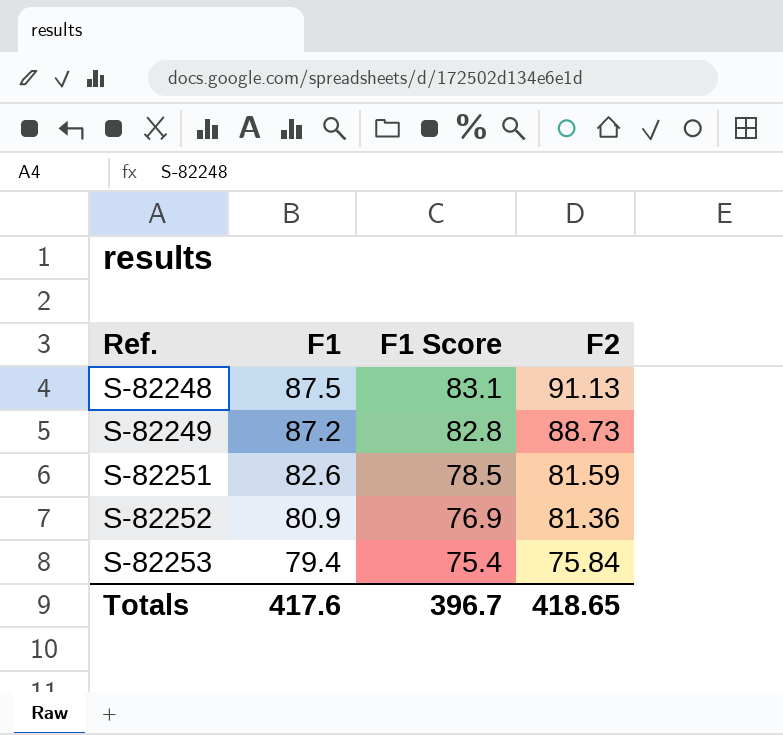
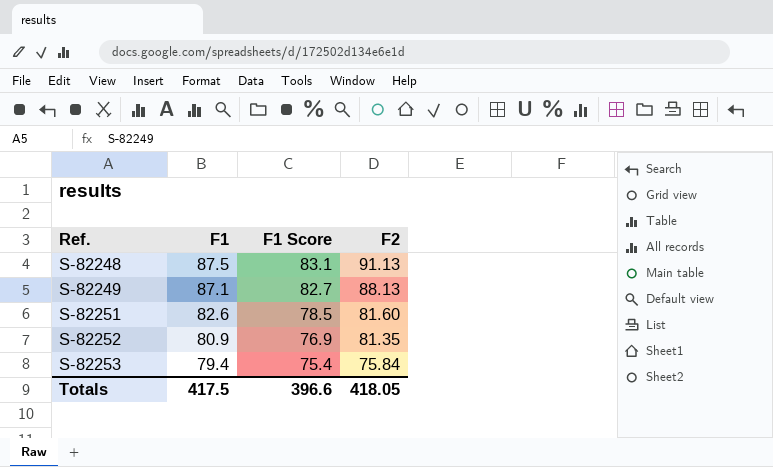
S-82249 | F1: 87.2 -> 87.1
S-82249 | F1 Score: 82.8 -> 82.7
S-82249 | F2: 88.73 -> 88.13
S-82251 | F2: 81.59 -> 81.60
S-82252 | F2: 81.36 -> 81.35
Totals | F1: 417.6 -> 417.5
Totals | F1 Score: 396.7 -> 396.6
Totals | F2: 418.65 -> 418.05

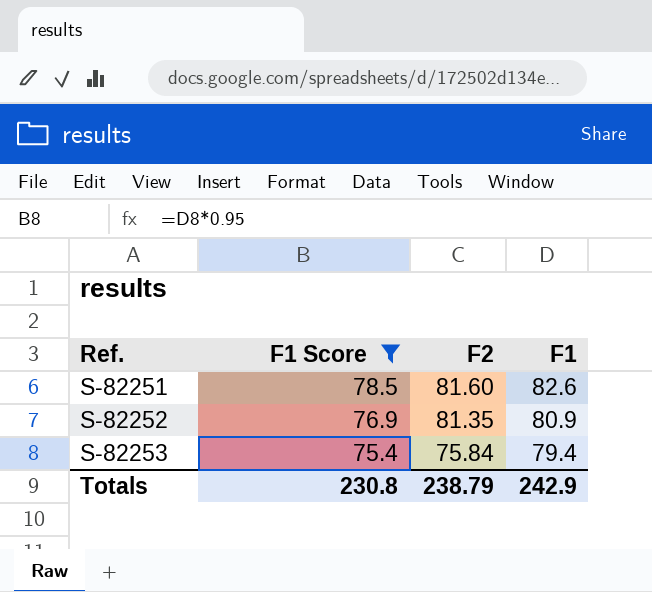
filter: none -> F1 Score <= 78.5
column F1 | position: 2 -> 4
Totals | F1 Score: 396.6 -> 230.8
Totals | F2: 418.05 -> 238.79
Totals | F1: 417.5 -> 242.9

